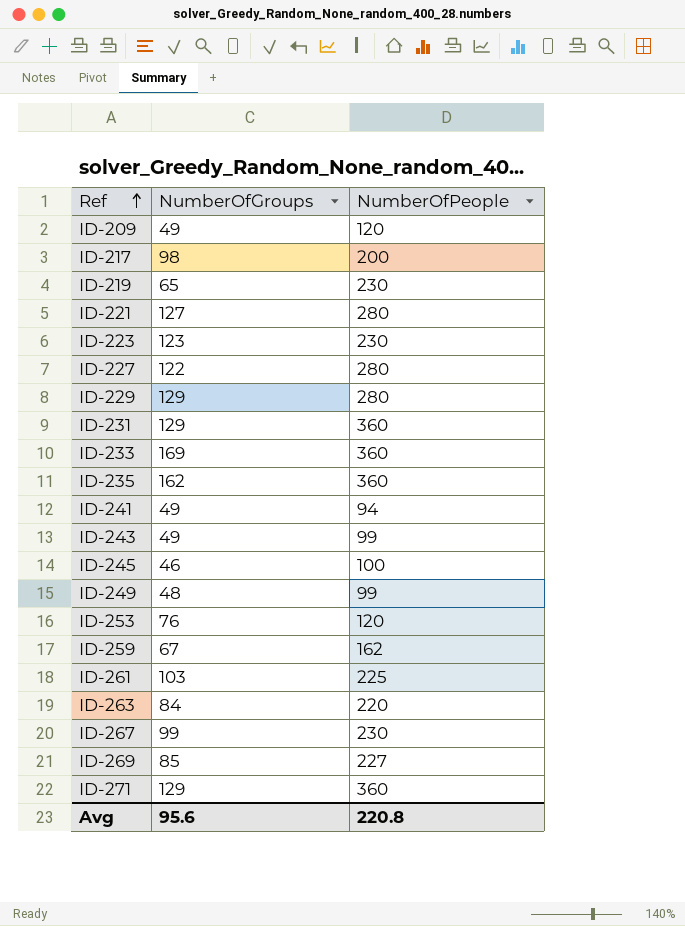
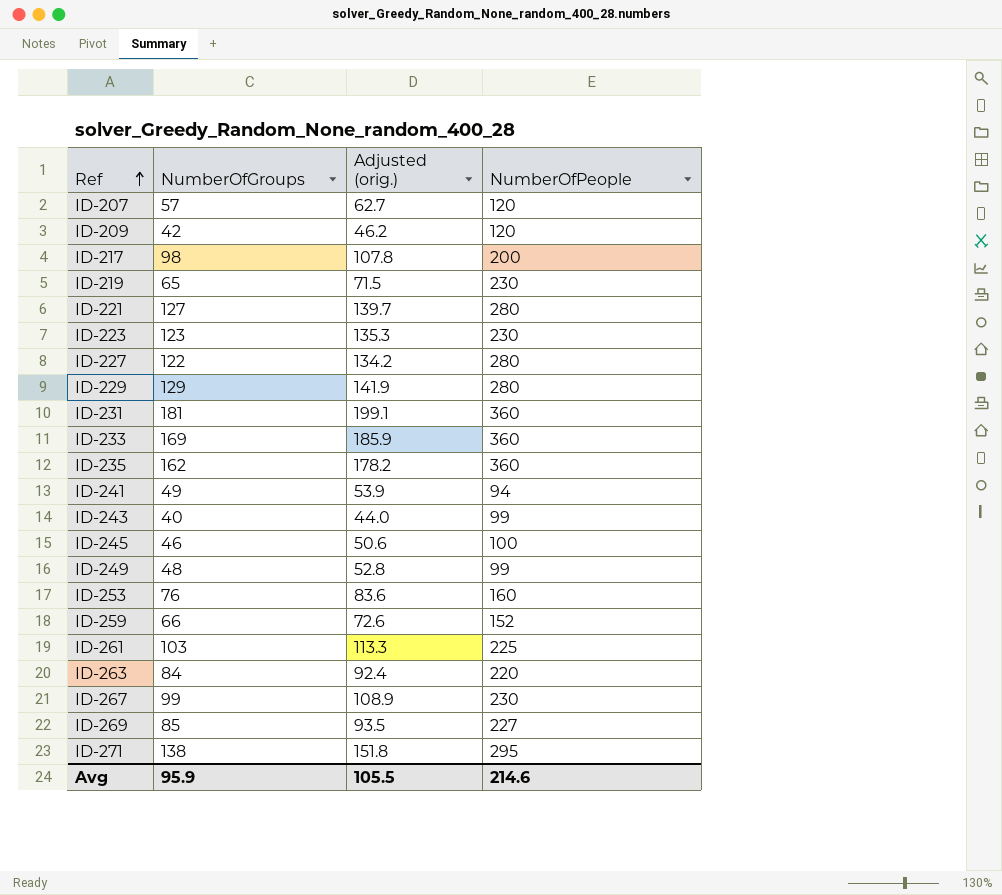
column Adjusted (orig.) | formula: none -> [NumberOfGroups] * 1.1
row ID-207: none -> 57 | 62.7 | 120
ID-209 | NumberOfGroups: 49 -> 42
ID-231 | NumberOfGroups: 129 -> 181
ID-243 | NumberOfGroups: 49 -> 40
ID-253 | NumberOfPeople: 120 -> 160
ID-259 | NumberOfGroups: 67 -> 66
ID-259 | NumberOfPeople: 162 -> 152
ID-271 | NumberOfGroups: 129 -> 138
ID-271 | NumberOfPeople: 360 -> 295
Avg | NumberOfGroups: 95.6 -> 95.9
Avg | NumberOfPeople: 220.8 -> 214.6

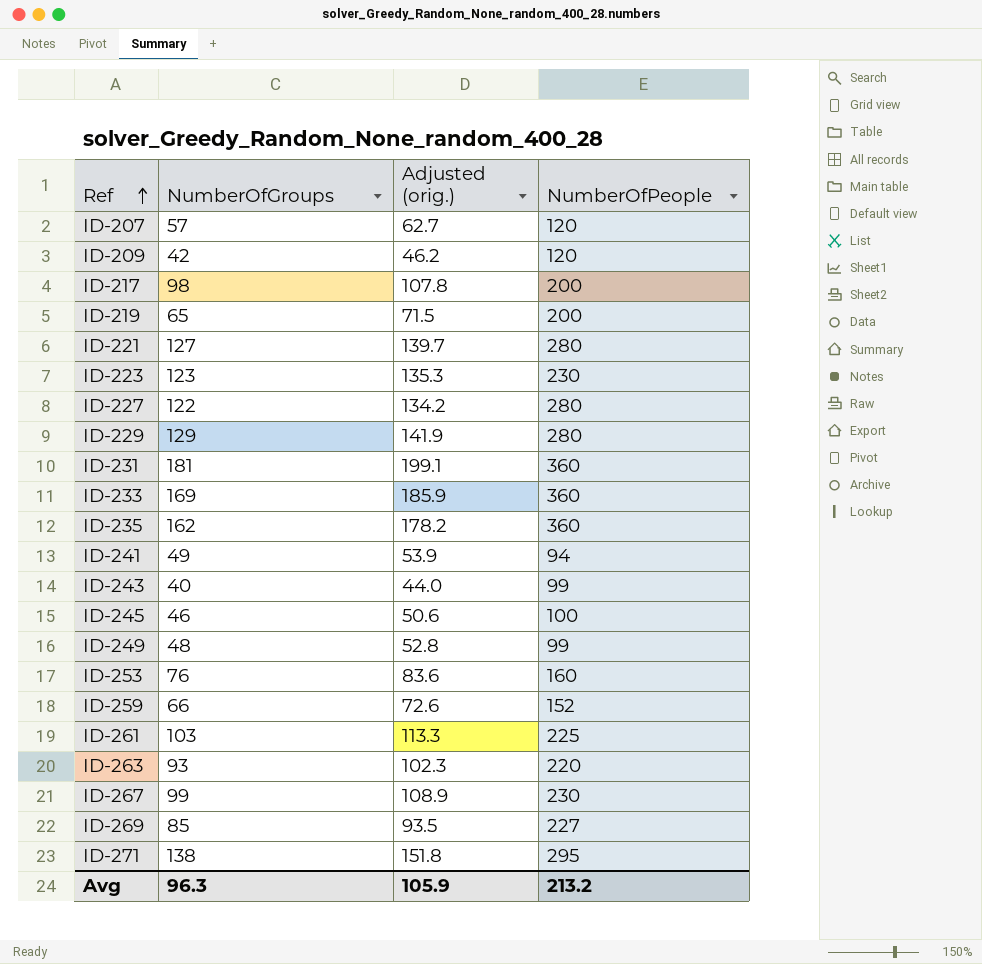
ID-219 | NumberOfPeople: 230 -> 200
ID-263 | NumberOfGroups: 84 -> 93
ID-263 | Adjusted (orig.): 92.4 -> 102.3
Avg | NumberOfGroups: 95.9 -> 96.3
Avg | Adjusted (orig.): 105.5 -> 105.9
Avg | NumberOfPeople: 214.6 -> 213.2

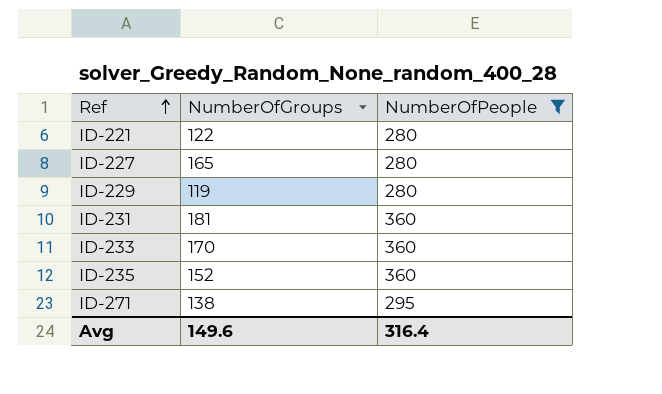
filter: none -> NumberOfPeople >= 280
column Adjusted (orig.) | formula: [NumberOfGroups] * 1.1 -> none
ID-221 | NumberOfGroups: 127 -> 122
ID-227 | NumberOfGroups: 122 -> 165
ID-229 | NumberOfGroups: 129 -> 119
ID-233 | NumberOfGroups: 169 -> 170
ID-235 | NumberOfGroups: 162 -> 152
Avg | NumberOfGroups: 96.3 -> 149.6
Avg | NumberOfPeople: 213.2 -> 316.4

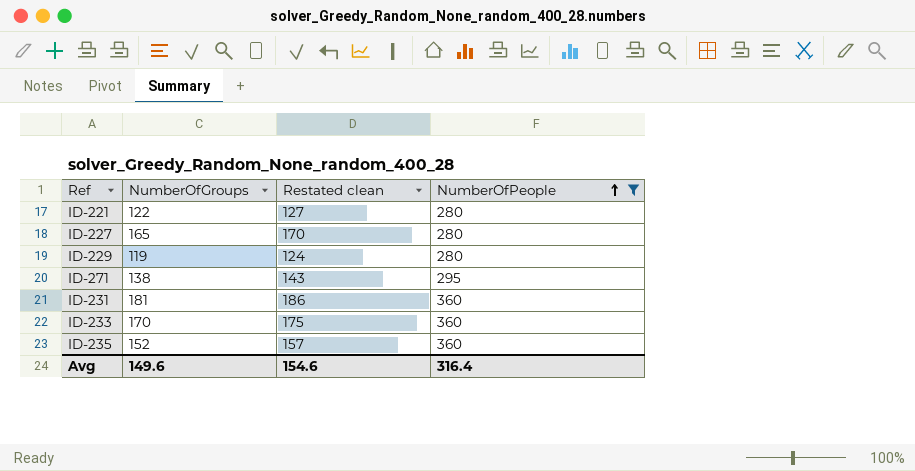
row order: Ref ascending -> NumberOfPeople ascending
column Restated clean | formula: none -> [NumberOfGroups] + 5

